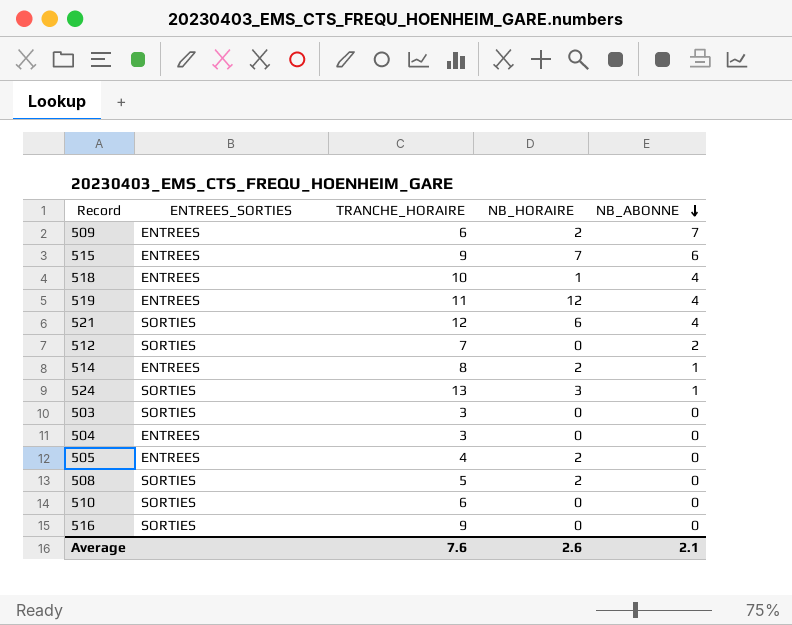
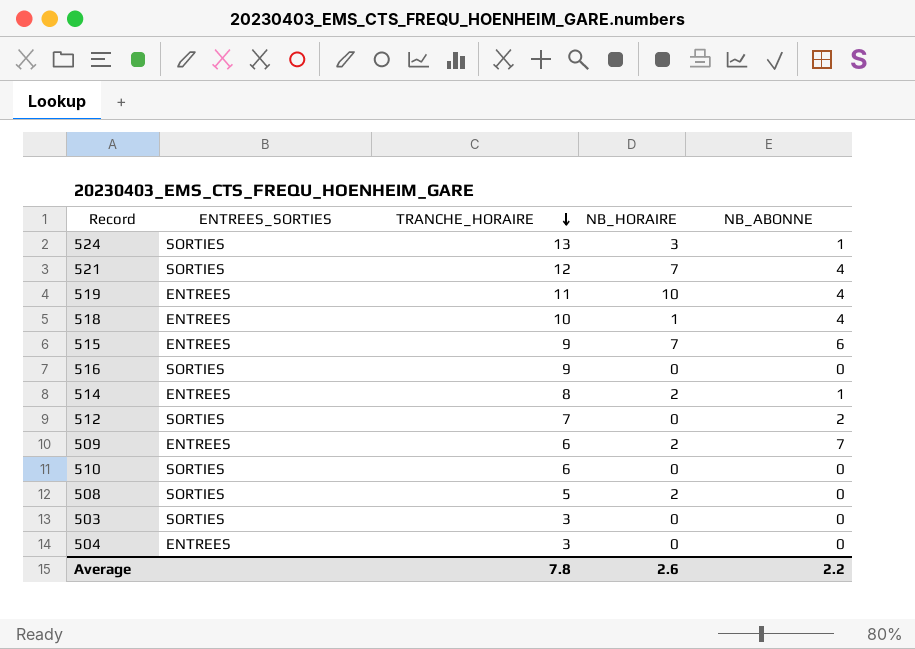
row order: NB_ABONNE descending -> TRANCHE_HORAIRE descending
row 505: ENTREES | 4 | 2 | 0 -> none
521 | NB_HORAIRE: 6 -> 7
519 | NB_HORAIRE: 12 -> 10
Average | TRANCHE_HORAIRE: 7.6 -> 7.8
Average | NB_ABONNE: 2.1 -> 2.2

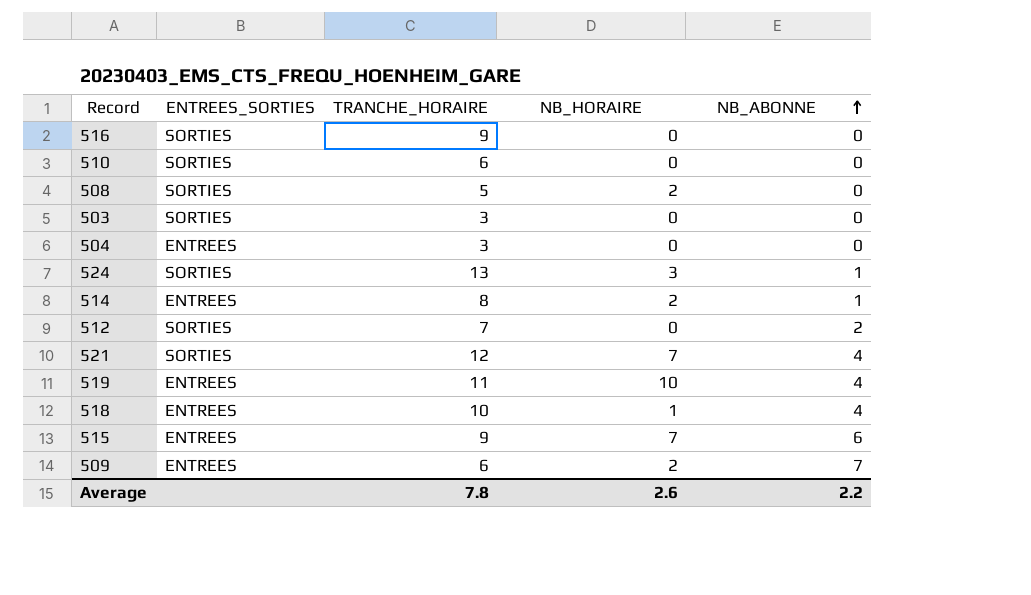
row order: TRANCHE_HORAIRE descending -> NB_ABONNE ascending

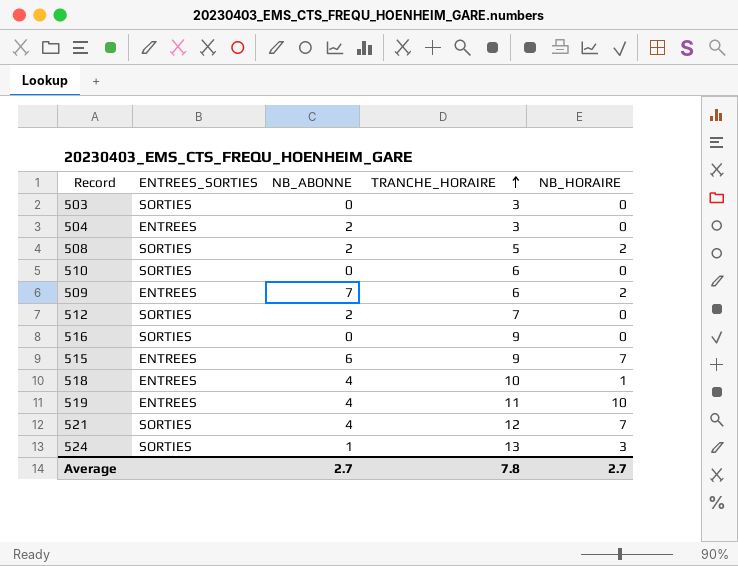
row order: NB_ABONNE ascending -> TRANCHE_HORAIRE ascending
column NB_ABONNE | position: 5 -> 3
row 514: ENTREES | 8 | 2 | 1 -> none
504 | NB_ABONNE: 0 -> 2
508 | NB_ABONNE: 0 -> 2
Average | NB_ABONNE: 2.2 -> 2.7
Average | NB_HORAIRE: 2.6 -> 2.7

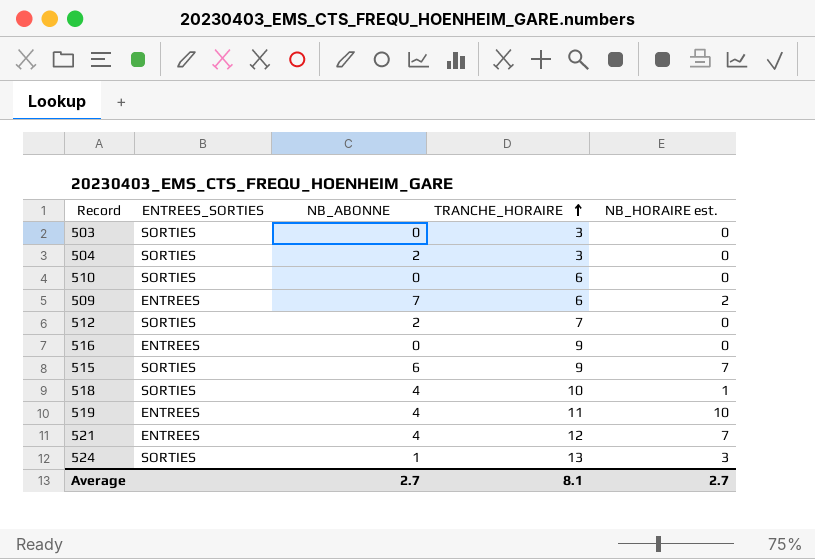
column name: NB_HORAIRE -> NB_HORAIRE est.
row 508: SORTIES | 2 | 5 | 2 -> none
504 | ENTREES_SORTIES: ENTREES -> SORTIES
516 | ENTREES_SORTIES: SORTIES -> ENTREES
515 | ENTREES_SORTIES: ENTREES -> SORTIES
518 | ENTREES_SORTIES: ENTREES -> SORTIES
521 | ENTREES_SORTIES: SORTIES -> ENTREES
Average | TRANCHE_HORAIRE: 7.8 -> 8.1

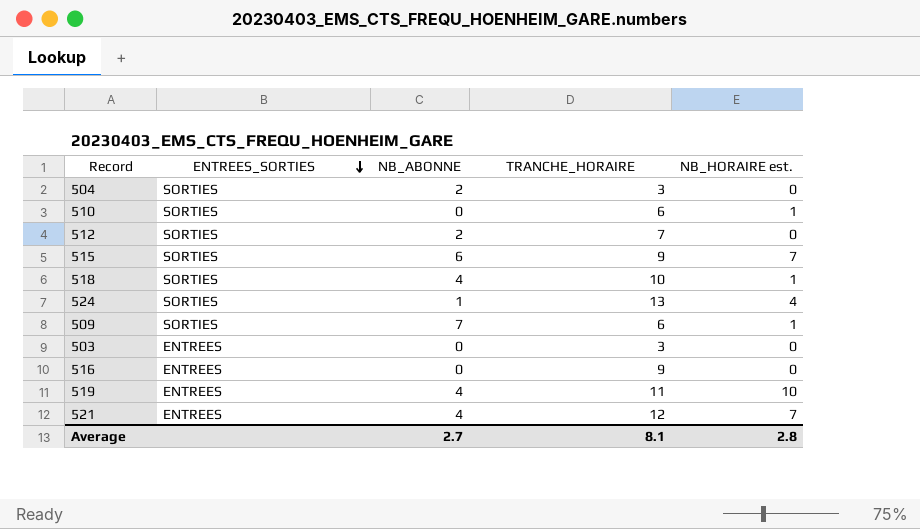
row order: TRANCHE_HORAIRE ascending -> ENTREES_SORTIES descending
510 | NB_HORAIRE est.: 0 -> 1
524 | NB_HORAIRE est.: 3 -> 4
509 | ENTREES_SORTIES: ENTREES -> SORTIES
509 | NB_HORAIRE est.: 2 -> 1
503 | ENTREES_SORTIES: SORTIES -> ENTREES
Average | NB_HORAIRE est.: 2.7 -> 2.8

